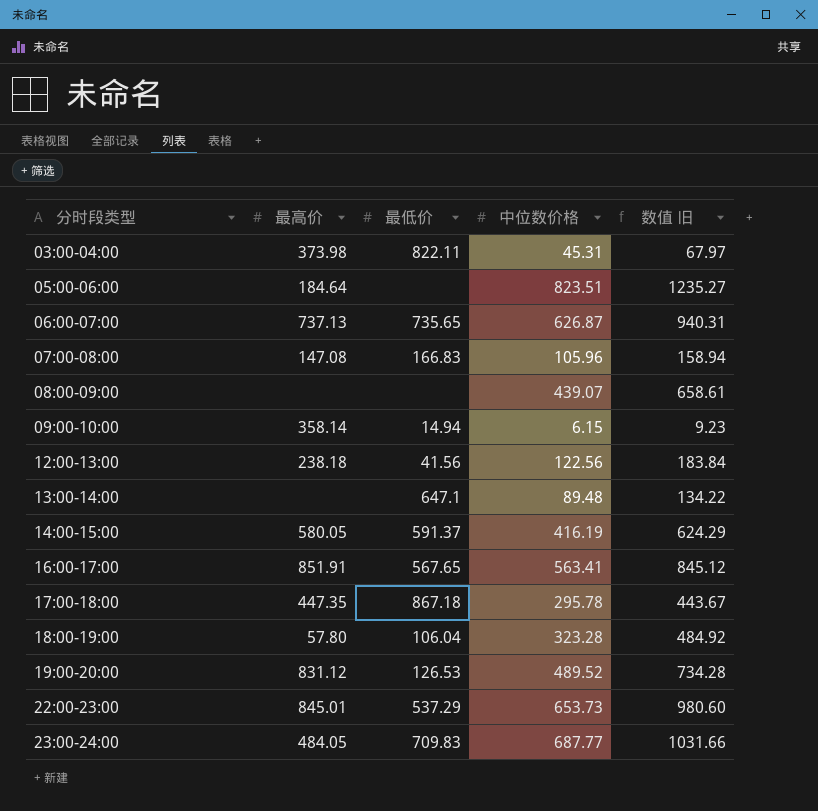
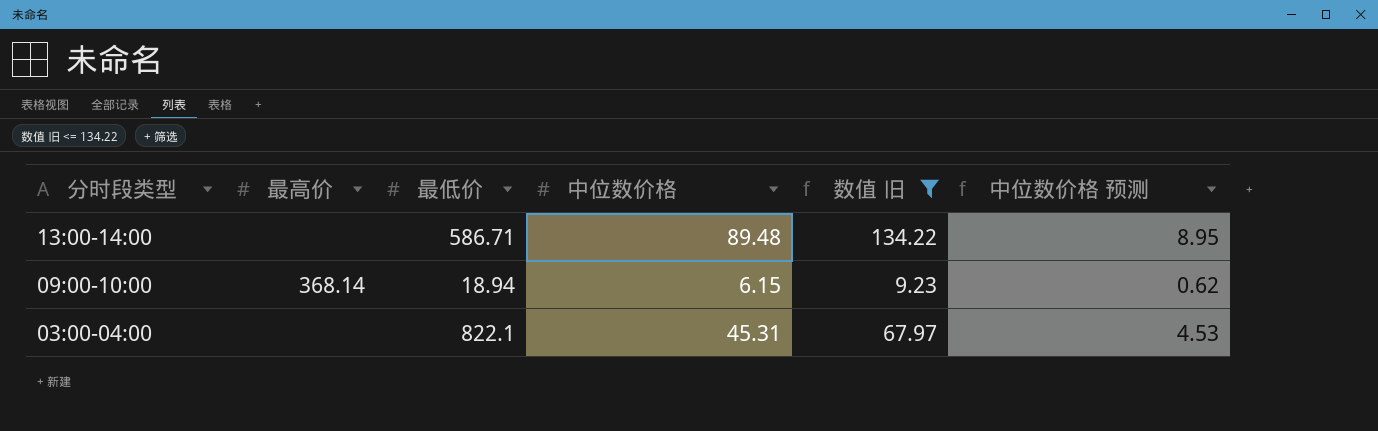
filter: none -> 数值 旧 <= 134.22
row order: 分时段类型 ascending -> 分时段类型 descending
column 中位数价格 预测 | formula: none -> [中位数价格] * 0.1
13:00-14:00 | 最低价: 647.1 -> 586.71
09:00-10:00 | 最高价: 358.14 -> 368.14
09:00-10:00 | 最低价: 14.94 -> 18.94
03:00-04:00 | 最高价: 373.98 -> none
03:00-04:00 | 最低价: 822.11 -> 822.1

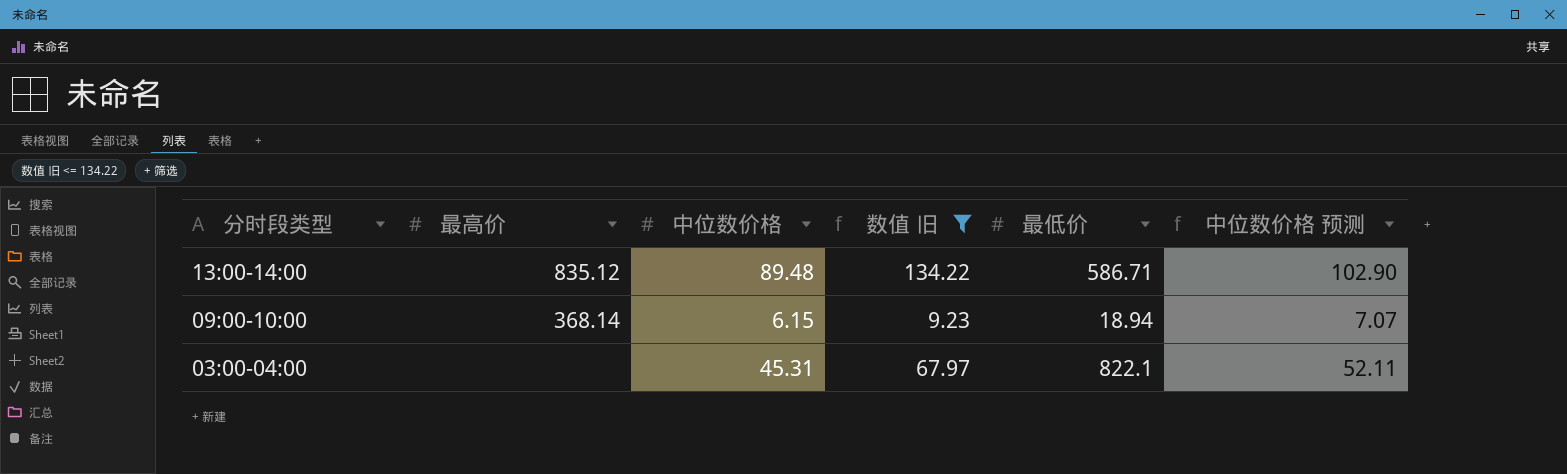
column 最低价 | position: 3 -> 5
column 中位数价格 预测 | formula: [中位数价格] * 0.1 -> [中位数价格] * 1.15
13:00-14:00 | 最高价: none -> 835.12

